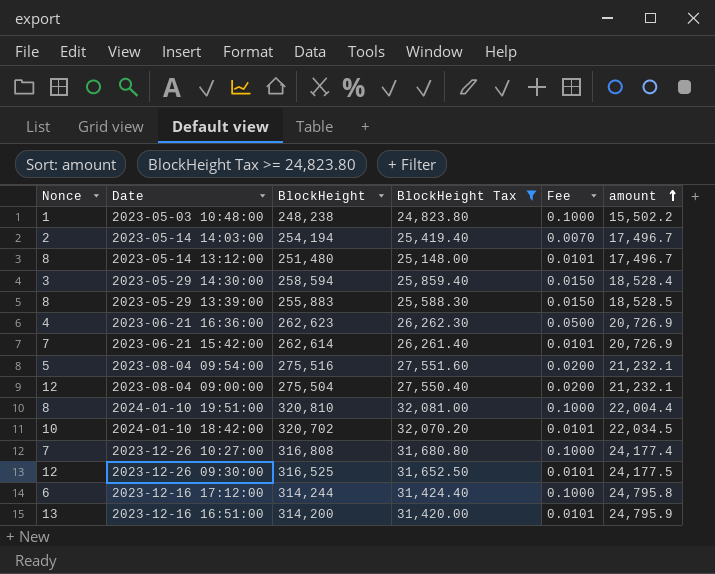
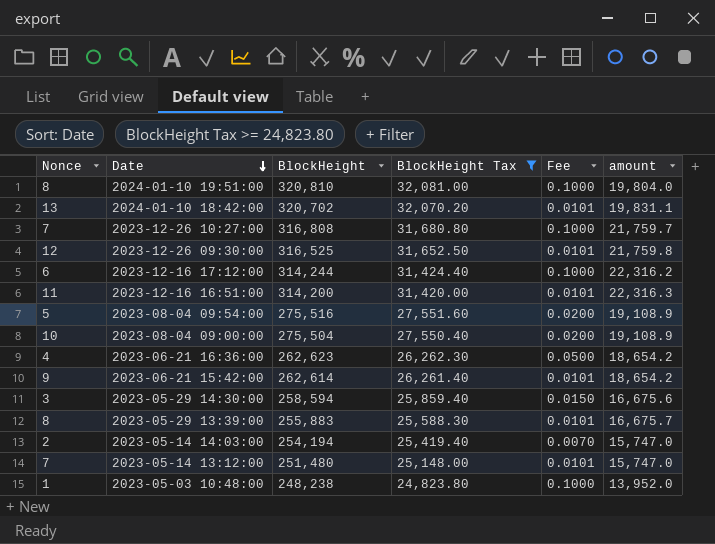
row order: amount ascending -> Date descending
2024-01-10 19:51:00 | amount: 22,004.4 -> 19,804.0
2024-01-10 18:42:00 | Nonce: 10 -> 13
2024-01-10 18:42:00 | amount: 22,034.5 -> 19,831.1
2023-12-26 10:27:00 | amount: 24,177.4 -> 21,759.7
2023-12-26 09:30:00 | amount: 24,177.5 -> 21,759.8
2023-12-16 17:12:00 | amount: 24,795.8 -> 22,316.2
2023-12-16 16:51:00 | Nonce: 13 -> 11
2023-12-16 16:51:00 | amount: 24,795.9 -> 22,316.3
2023-08-04 09:54:00 | amount: 21,232.1 -> 19,108.9
2023-08-04 09:00:00 | Nonce: 12 -> 10
2023-08-04 09:00:00 | amount: 21,232.1 -> 19,108.9
2023-06-21 16:36:00 | amount: 20,726.9 -> 18,654.2
2023-06-21 15:42:00 | Nonce: 7 -> 9
2023-06-21 15:42:00 | amount: 20,726.9 -> 18,654.2
2023-05-29 14:30:00 | amount: 18,528.4 -> 16,675.6
2023-05-29 13:39:00 | Fee: 0.0150 -> 0.0101
2023-05-29 13:39:00 | amount: 18,528.5 -> 16,675.7
2023-05-14 14:03:00 | amount: 17,496.7 -> 15,747.0
2023-05-14 13:12:00 | Nonce: 8 -> 7
2023-05-14 13:12:00 | amount: 17,496.7 -> 15,747.0
2023-05-03 10:48:00 | amount: 15,502.2 -> 13,952.0

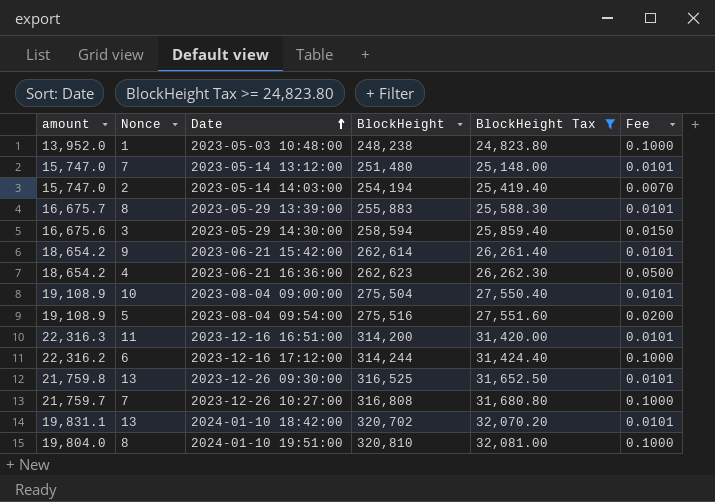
row order: Date descending -> Date ascending
column amount | position: 6 -> 1
2023-08-04 09:00:00 | Fee: 0.0200 -> 0.0101
2023-12-26 09:30:00 | Nonce: 12 -> 13

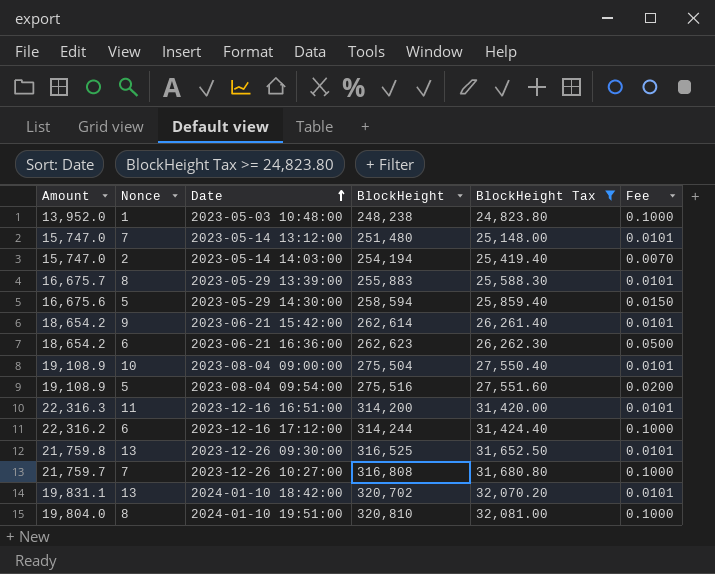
column name: amount -> Amount
2023-05-29 14:30:00 | Nonce: 3 -> 5
2023-06-21 16:36:00 | Nonce: 4 -> 6

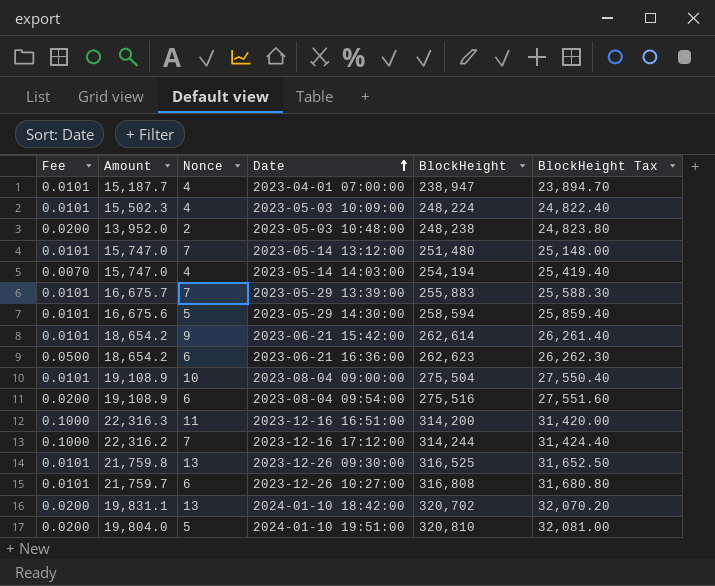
filter: BlockHeight Tax >= 24,823.80 -> none
column Fee | position: 6 -> 1
2023-05-03 10:48:00 | Fee: 0.1000 -> 0.0200
2023-05-03 10:48:00 | Nonce: 1 -> 2
2023-05-14 14:03:00 | Nonce: 2 -> 4
2023-05-29 13:39:00 | Nonce: 8 -> 7
2023-05-29 14:30:00 | Fee: 0.0150 -> 0.0101
2023-08-04 09:54:00 | Nonce: 5 -> 6
2023-12-16 16:51:00 | Fee: 0.0101 -> 0.1000
2023-12-16 17:12:00 | Nonce: 6 -> 7
2023-12-26 10:27:00 | Fee: 0.1000 -> 0.0101
2023-12-26 10:27:00 | Nonce: 7 -> 6
2024-01-10 18:42:00 | Fee: 0.0101 -> 0.0200
2024-01-10 19:51:00 | Fee: 0.1000 -> 0.0200
2024-01-10 19:51:00 | Nonce: 8 -> 5

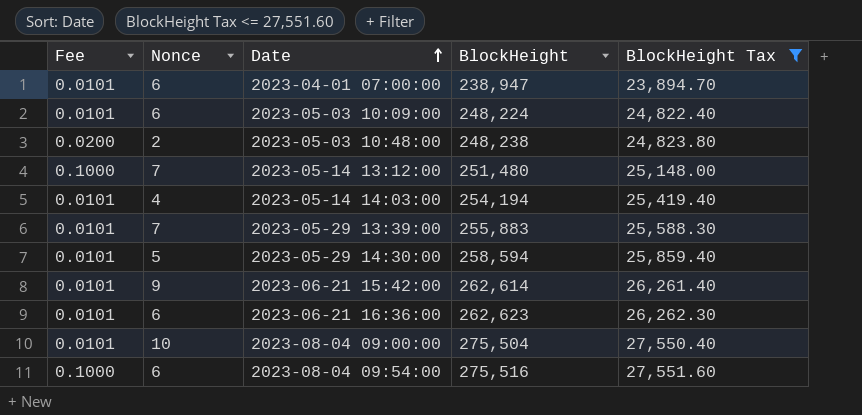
filter: none -> BlockHeight Tax <= 27,551.60
column Amount | position: 2 -> none
2023-04-01 07:00:00 | Nonce: 4 -> 6
2023-05-03 10:09:00 | Nonce: 4 -> 6
2023-05-14 13:12:00 | Fee: 0.0101 -> 0.1000
2023-05-14 14:03:00 | Fee: 0.0070 -> 0.0101
2023-06-21 16:36:00 | Fee: 0.0500 -> 0.0101
2023-08-04 09:54:00 | Fee: 0.0200 -> 0.1000

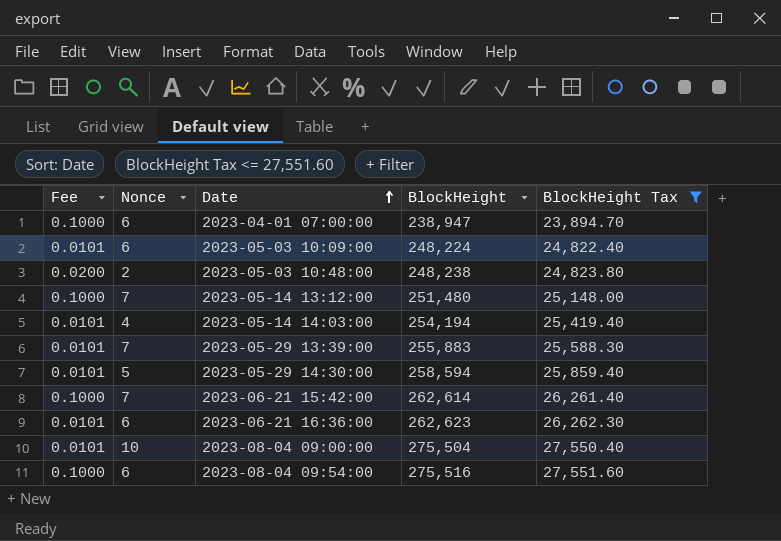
2023-04-01 07:00:00 | Fee: 0.0101 -> 0.1000
2023-06-21 15:42:00 | Fee: 0.0101 -> 0.1000
2023-06-21 15:42:00 | Nonce: 9 -> 7

